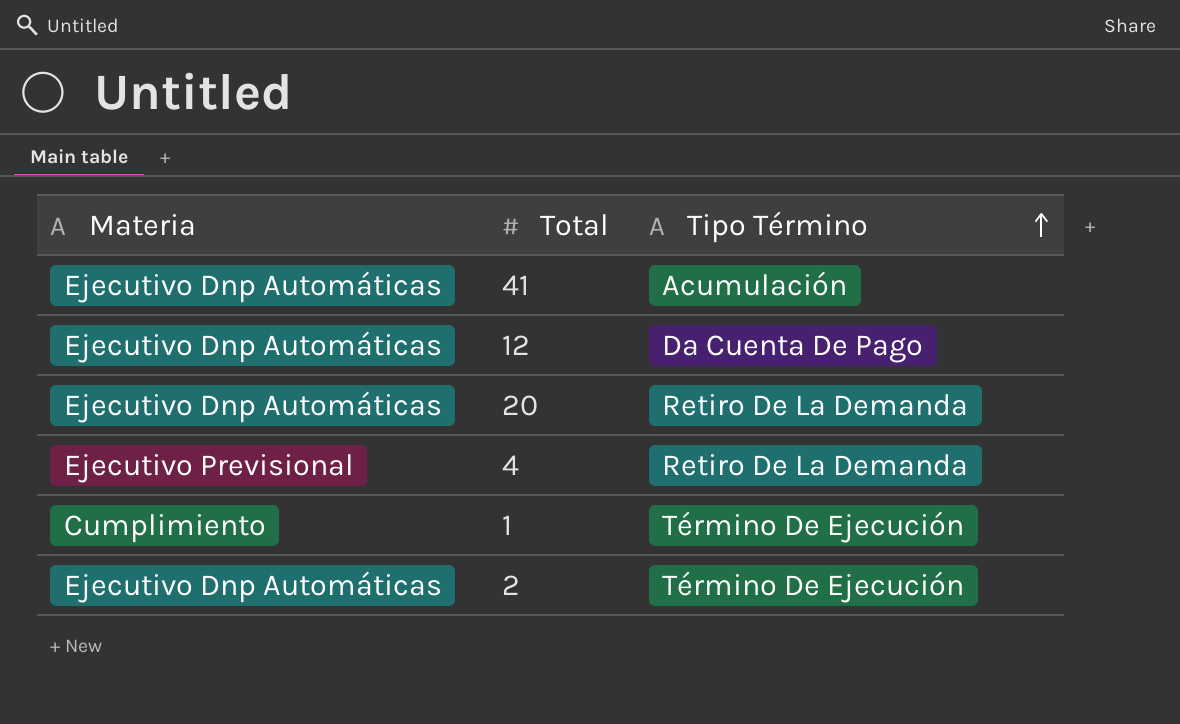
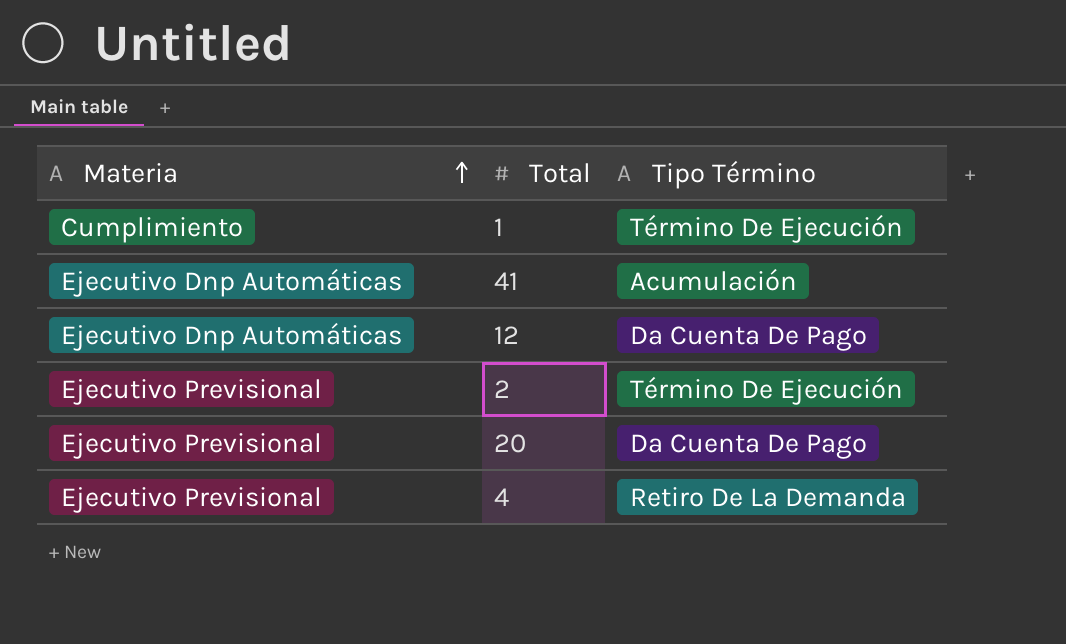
row order: Tipo Término ascending -> Materia ascending
2 | Materia: Ejecutivo Dnp Automáticas -> Ejecutivo Previsional
20 | Materia: Ejecutivo Dnp Automáticas -> Ejecutivo Previsional
20 | Tipo Término: Retiro De La Demanda -> Da Cuenta De Pago

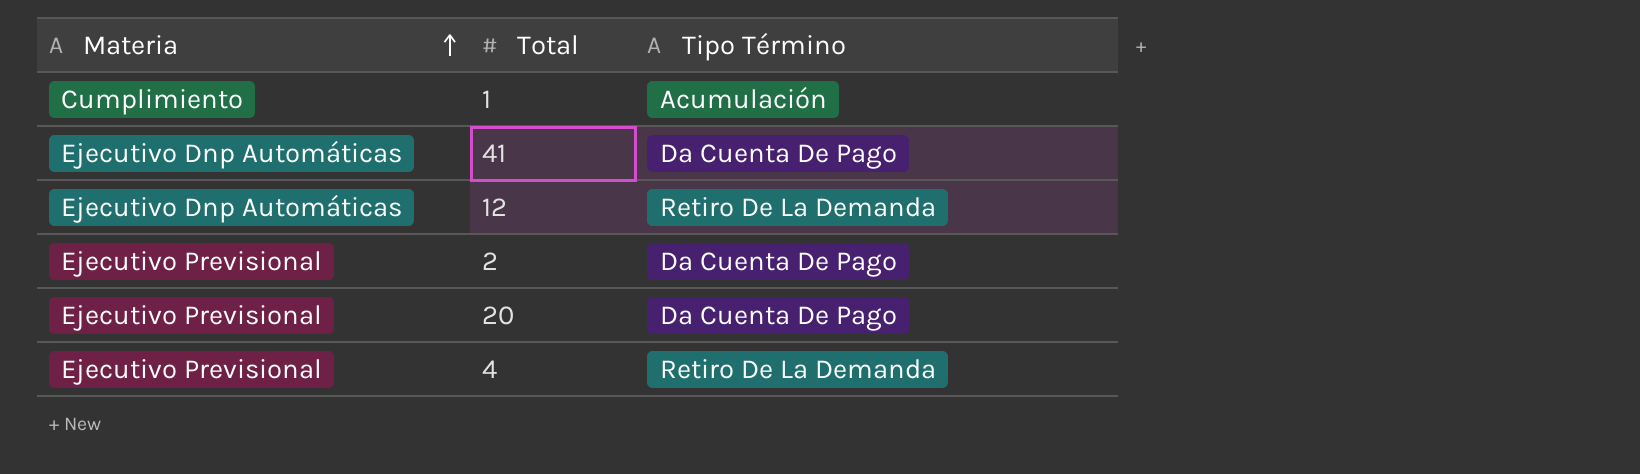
1 | Tipo Término: Término De Ejecución -> Acumulación
41 | Tipo Término: Acumulación -> Da Cuenta De Pago
12 | Tipo Término: Da Cuenta De Pago -> Retiro De La Demanda
2 | Tipo Término: Término De Ejecución -> Da Cuenta De Pago

